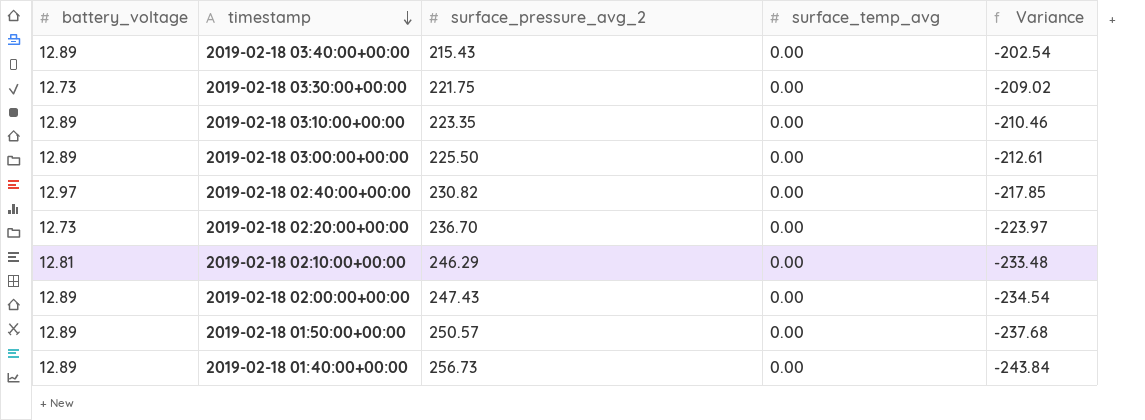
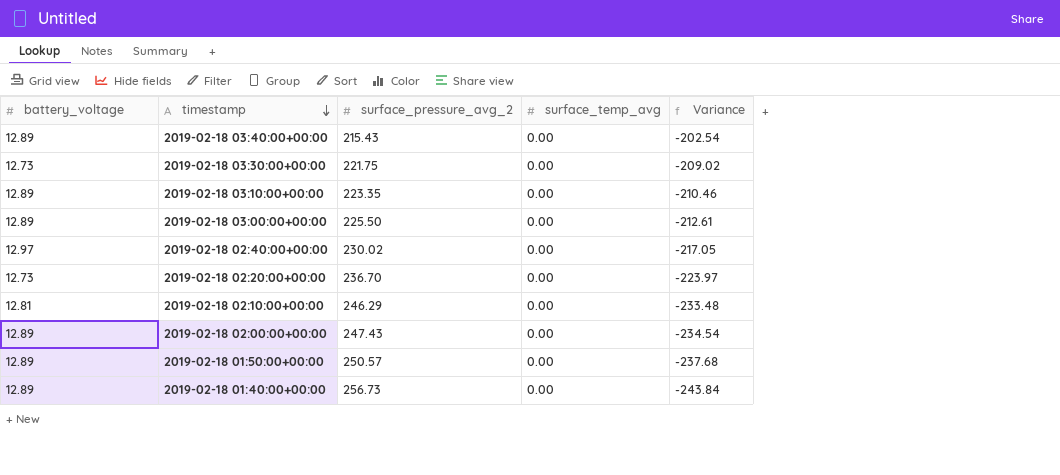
2019-02-18 02:40:00+00:00 | surface_pressure_avg_2: 230.82 -> 230.02
2019-02-18 02:40:00+00:00 | Variance: -217.85 -> -217.05

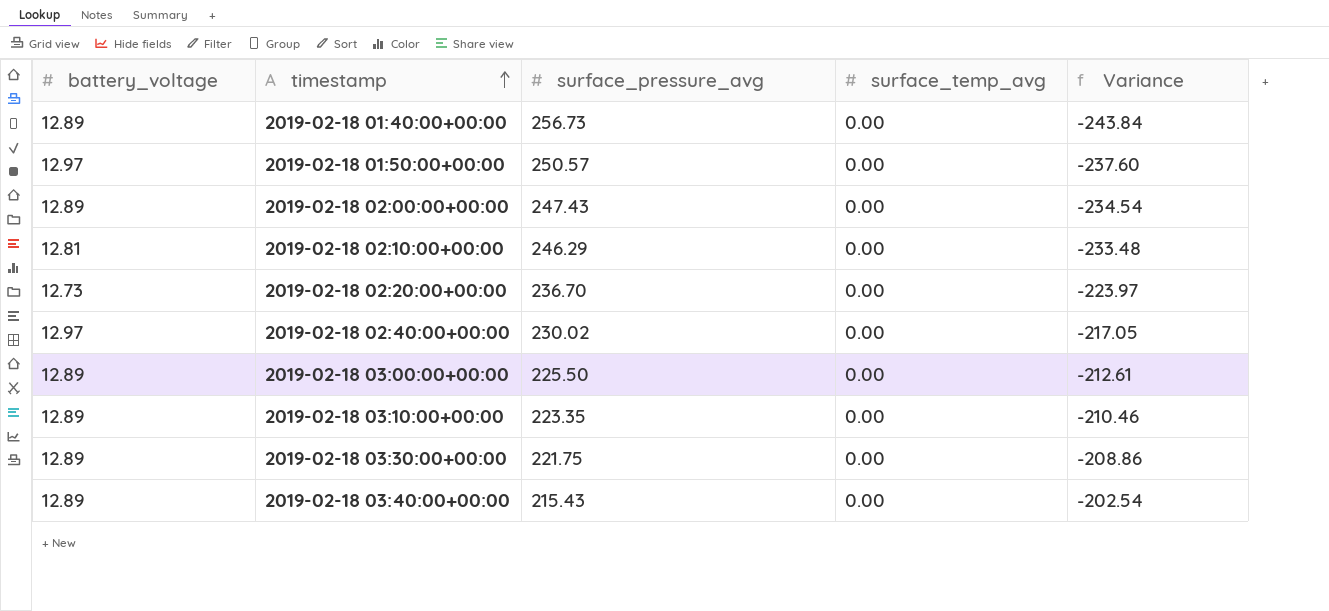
row order: timestamp descending -> timestamp ascending
column name: surface_pressure_avg_2 -> surface_pressure_avg
2019-02-18 01:50:00+00:00 | battery_voltage: 12.89 -> 12.97
2019-02-18 01:50:00+00:00 | Variance: -237.68 -> -237.60
2019-02-18 03:30:00+00:00 | battery_voltage: 12.73 -> 12.89
2019-02-18 03:30:00+00:00 | Variance: -209.02 -> -208.86

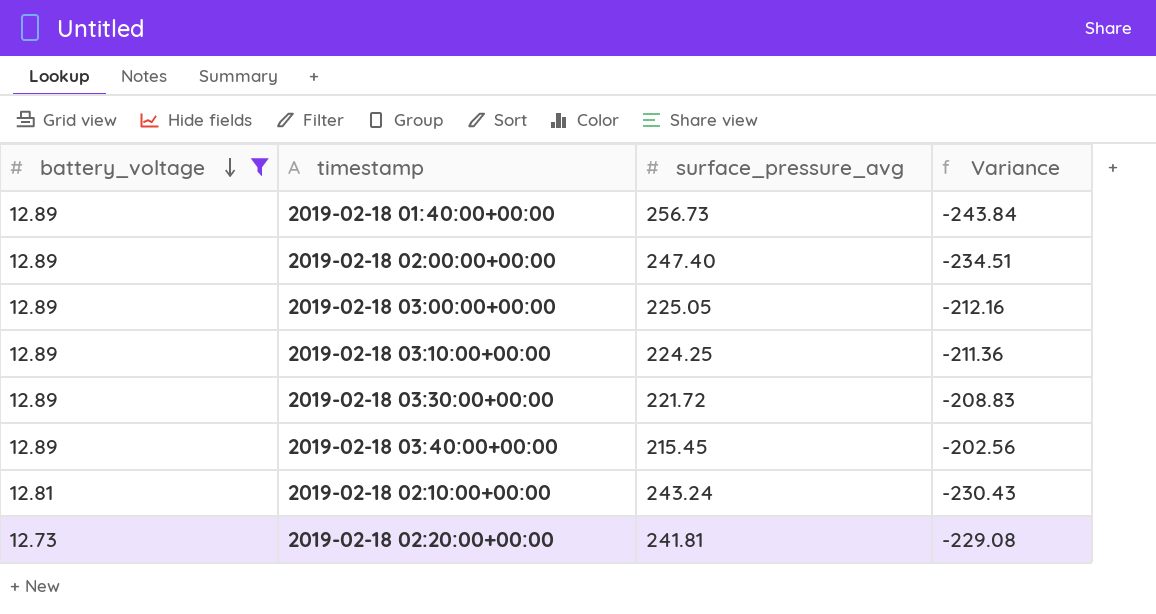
filter: none -> battery_voltage != 12.97
row order: timestamp ascending -> battery_voltage descending
column surface_temp_avg | position: 4 -> none
2019-02-18 02:00:00+00:00 | surface_pressure_avg: 247.43 -> 247.40
2019-02-18 02:00:00+00:00 | Variance: -234.54 -> -234.51
2019-02-18 03:00:00+00:00 | surface_pressure_avg: 225.50 -> 225.05
2019-02-18 03:00:00+00:00 | Variance: -212.61 -> -212.16
2019-02-18 03:10:00+00:00 | surface_pressure_avg: 223.35 -> 224.25
2019-02-18 03:10:00+00:00 | Variance: -210.46 -> -211.36
2019-02-18 03:30:00+00:00 | surface_pressure_avg: 221.75 -> 221.72
2019-02-18 03:30:00+00:00 | Variance: -208.86 -> -208.83
2019-02-18 03:40:00+00:00 | surface_pressure_avg: 215.43 -> 215.45
2019-02-18 03:40:00+00:00 | Variance: -202.54 -> -202.56
2019-02-18 02:10:00+00:00 | surface_pressure_avg: 246.29 -> 243.24
2019-02-18 02:10:00+00:00 | Variance: -233.48 -> -230.43
2019-02-18 02:20:00+00:00 | surface_pressure_avg: 236.70 -> 241.81
2019-02-18 02:20:00+00:00 | Variance: -223.97 -> -229.08

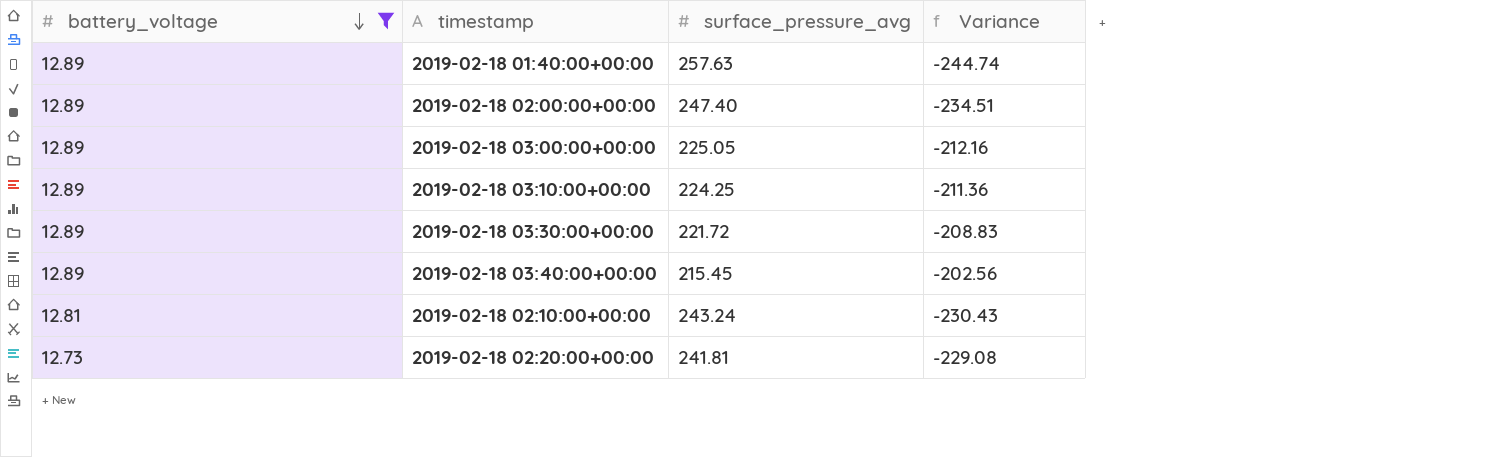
2019-02-18 01:40:00+00:00 | surface_pressure_avg: 256.73 -> 257.63
2019-02-18 01:40:00+00:00 | Variance: -243.84 -> -244.74

